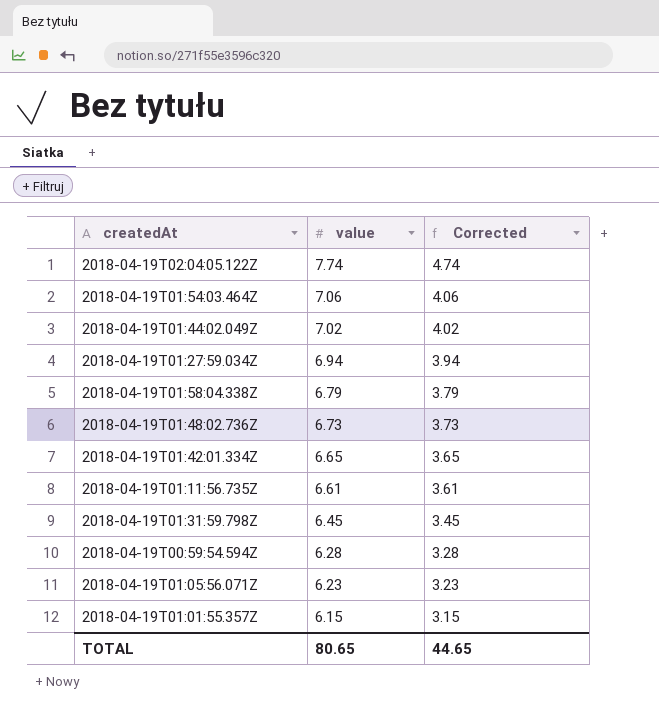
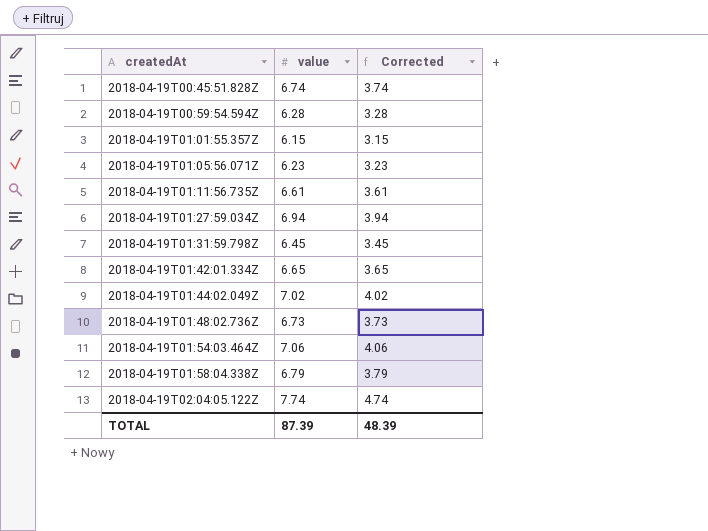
row order: value descending -> createdAt ascending
row 2018-04-19T00:45:51.828Z: none -> 6.74 | 3.74
TOTAL | value: 80.65 -> 87.39
TOTAL | Corrected: 44.65 -> 48.39

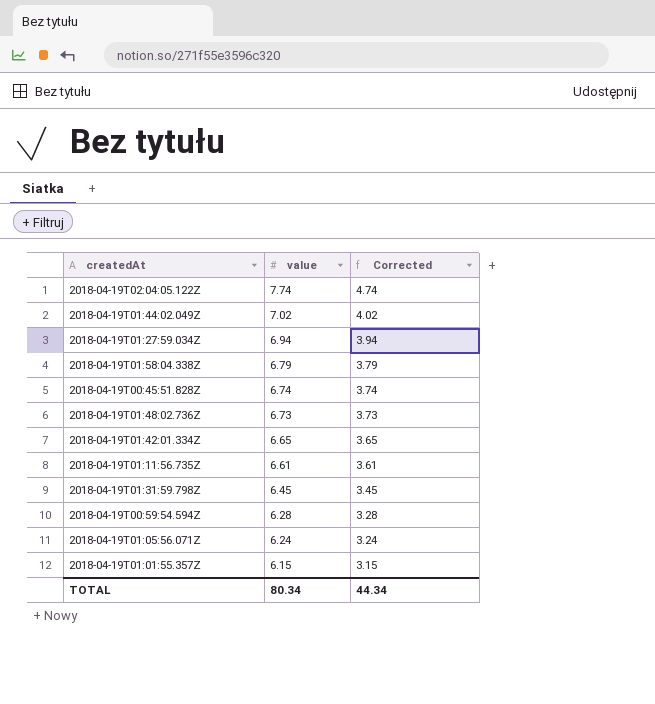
row order: createdAt ascending -> value descending
row 2018-04-19T01:54:03.464Z: 7.06 | 4.06 -> none
2018-04-19T01:05:56.071Z | value: 6.23 -> 6.24
2018-04-19T01:05:56.071Z | Corrected: 3.23 -> 3.24
TOTAL | value: 87.39 -> 80.34
TOTAL | Corrected: 48.39 -> 44.34

